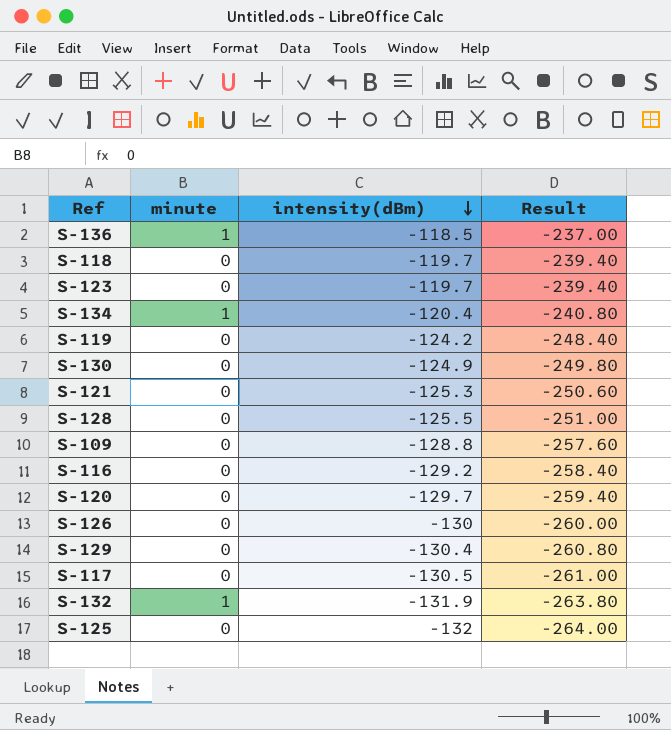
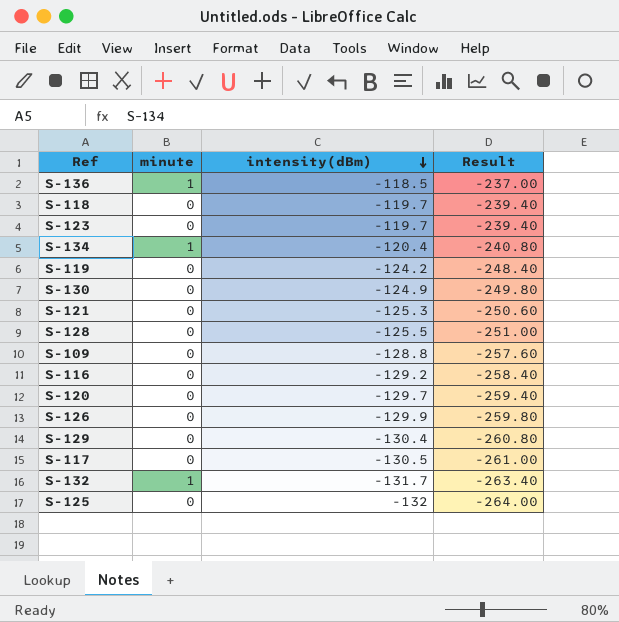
S-126 | intensity(dBm): -130 -> -129.9
S-126 | Result: -260.00 -> -259.80
S-132 | intensity(dBm): -131.9 -> -131.7
S-132 | Result: -263.80 -> -263.40

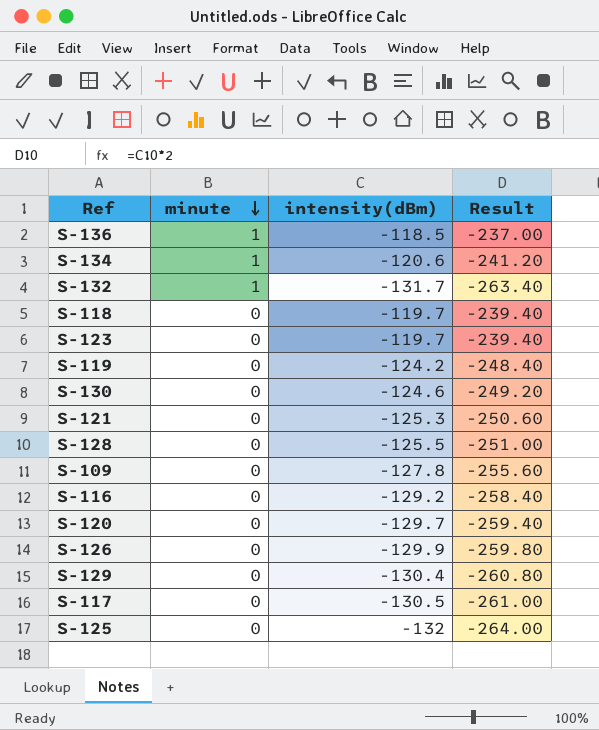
row order: intensity(dBm) descending -> minute descending
S-134 | intensity(dBm): -120.4 -> -120.6
S-134 | Result: -240.80 -> -241.20
S-130 | intensity(dBm): -124.9 -> -124.6
S-130 | Result: -249.80 -> -249.20
S-109 | intensity(dBm): -128.8 -> -127.8
S-109 | Result: -257.60 -> -255.60

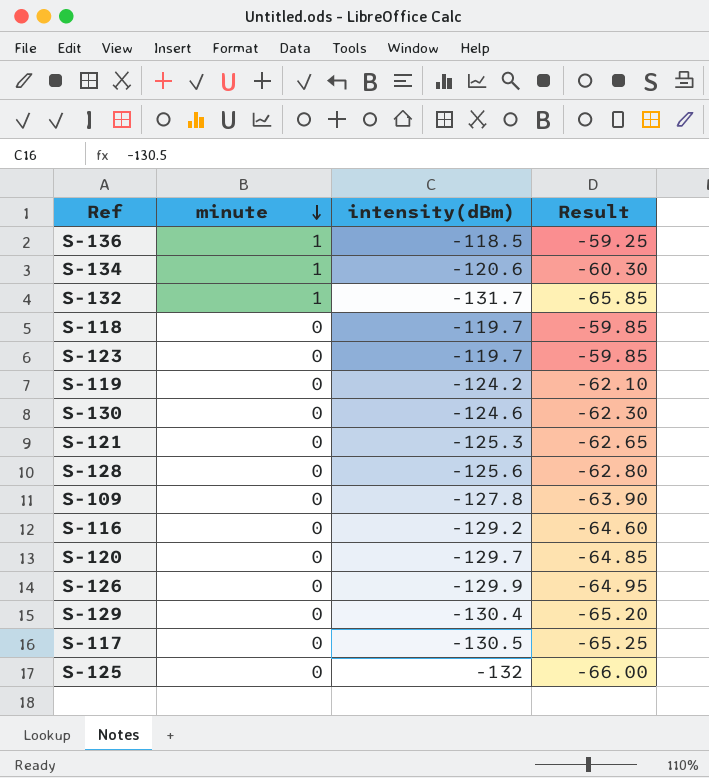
column Result | formula: [intensity(dBm)] * 2 -> [intensity(dBm)] * 0.5
S-128 | intensity(dBm): -125.5 -> -125.6

